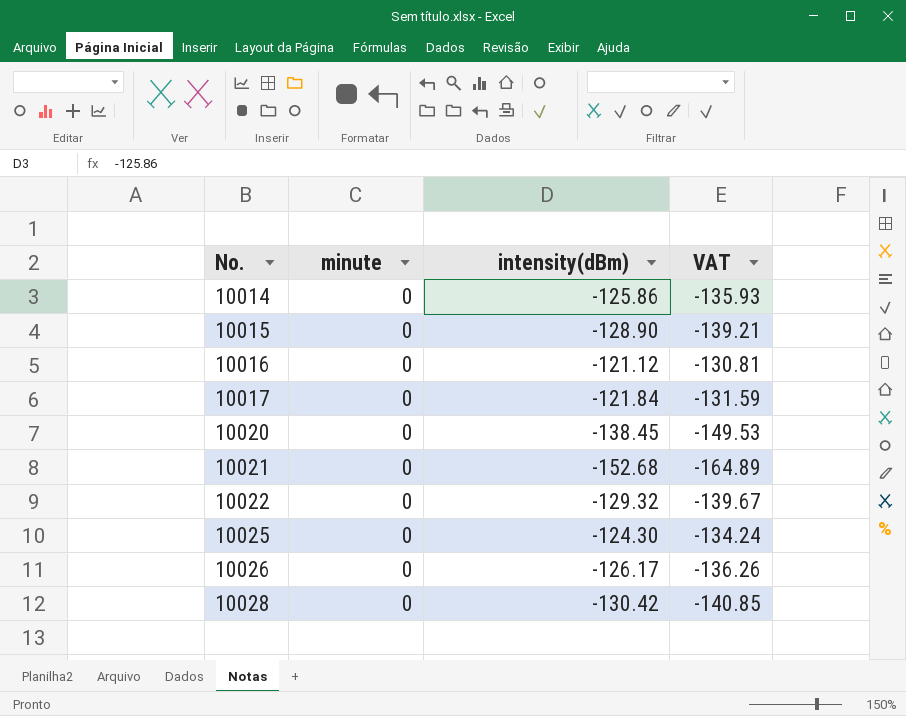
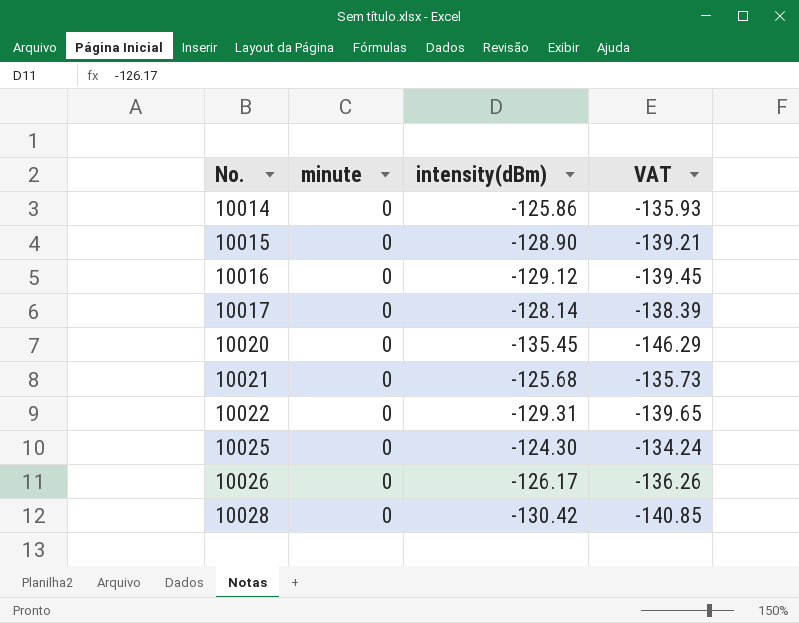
10016 | intensity(dBm): -121.12 -> -129.12
10016 | VAT: -130.81 -> -139.45
10017 | intensity(dBm): -121.84 -> -128.14
10017 | VAT: -131.59 -> -138.39
10020 | intensity(dBm): -138.45 -> -135.45
10020 | VAT: -149.53 -> -146.29
10021 | intensity(dBm): -152.68 -> -125.68
10021 | VAT: -164.89 -> -135.73
10022 | intensity(dBm): -129.32 -> -129.31
10022 | VAT: -139.67 -> -139.65

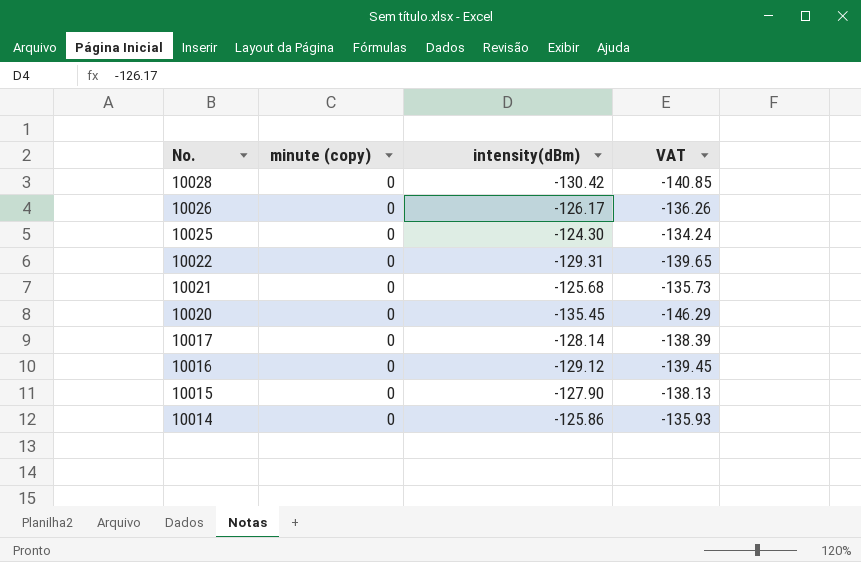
row order: No. ascending -> No. descending
column name: minute -> minute (copy)
10015 | intensity(dBm): -128.90 -> -127.90
10015 | VAT: -139.21 -> -138.13

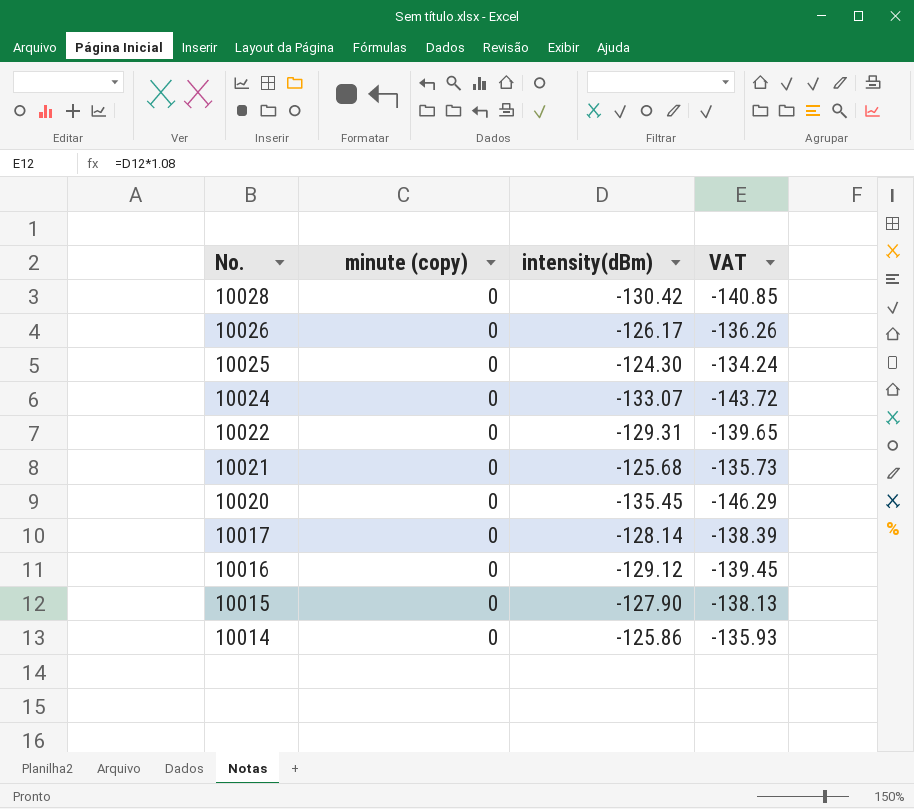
row 10024: none -> 0 | -133.07 | -143.72

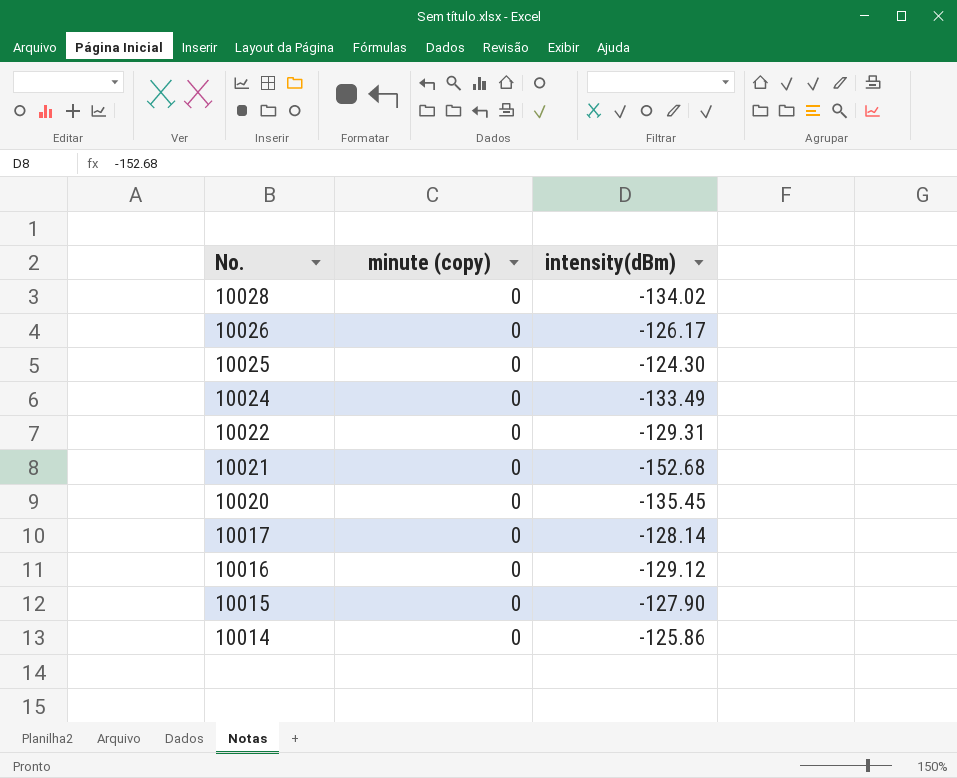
column VAT | formula: [intensity(dBm)] * 1.08 -> none
10028 | intensity(dBm): -130.42 -> -134.02
10024 | intensity(dBm): -133.07 -> -133.49
10021 | intensity(dBm): -125.68 -> -152.68

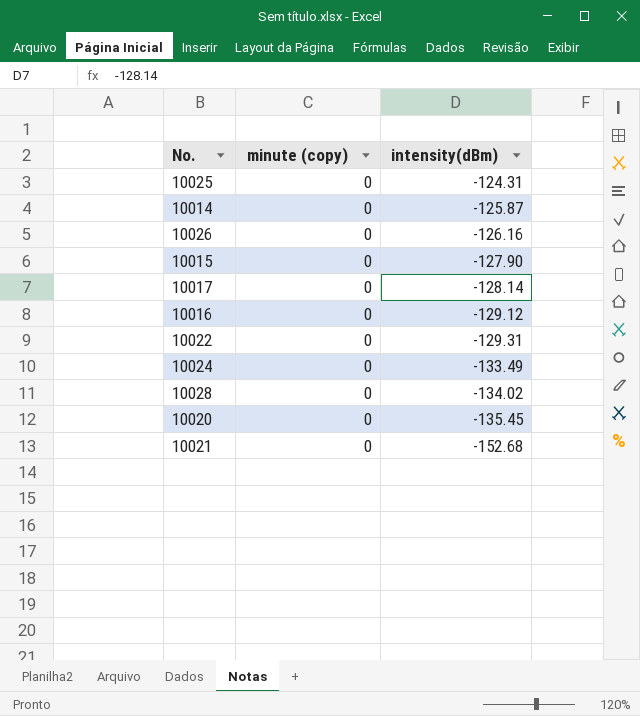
row order: No. descending -> intensity(dBm) descending
10025 | intensity(dBm): -124.30 -> -124.31
10014 | intensity(dBm): -125.86 -> -125.87
10026 | intensity(dBm): -126.17 -> -126.16

